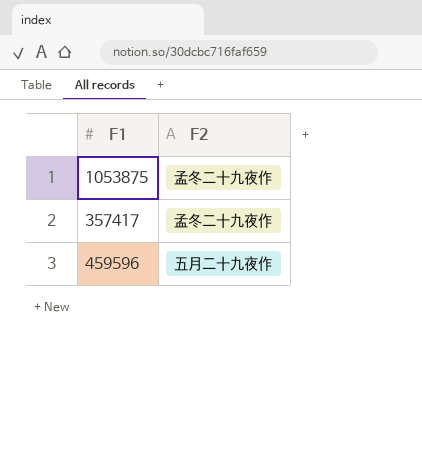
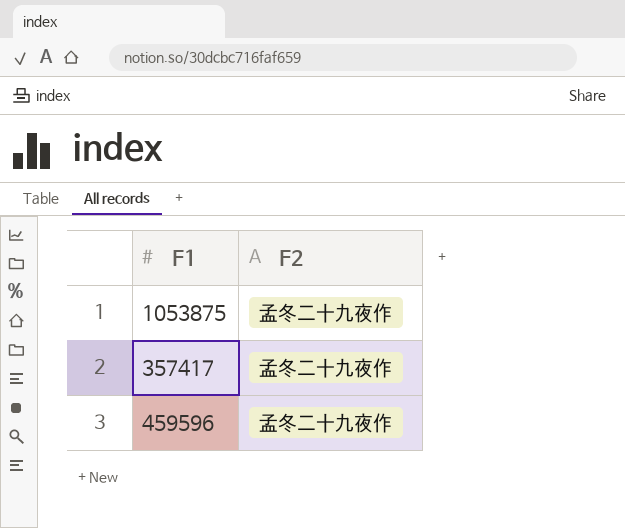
459596 | F2: 五月二十九夜作 -> 孟冬二十九夜作

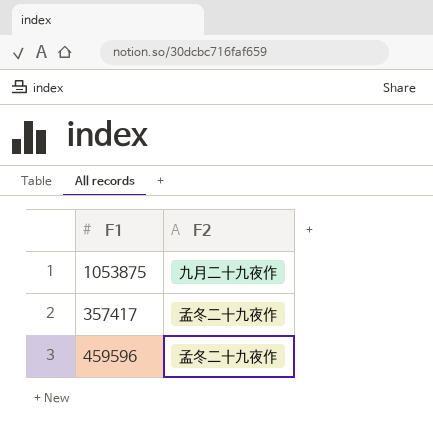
1053875 | F2: 孟冬二十九夜作 -> 九月二十九夜作

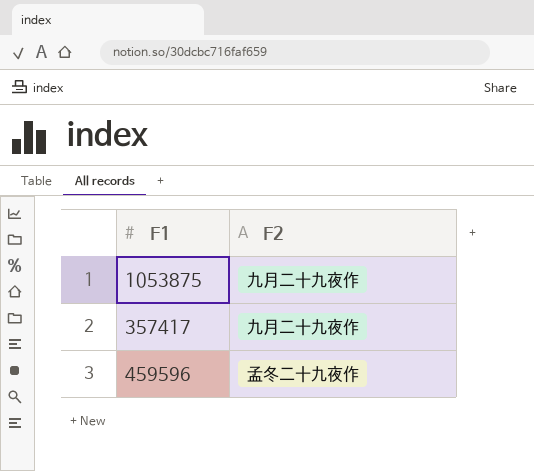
357417 | F2: 孟冬二十九夜作 -> 九月二十九夜作

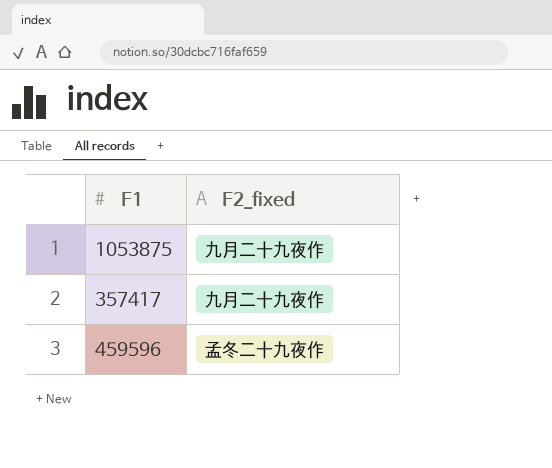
column name: F2 -> F2_fixed

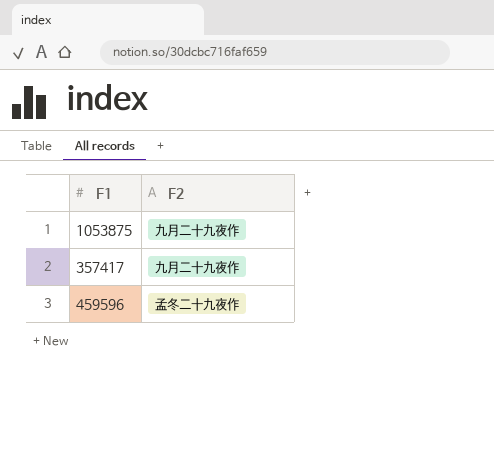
column name: F2_fixed -> F2

